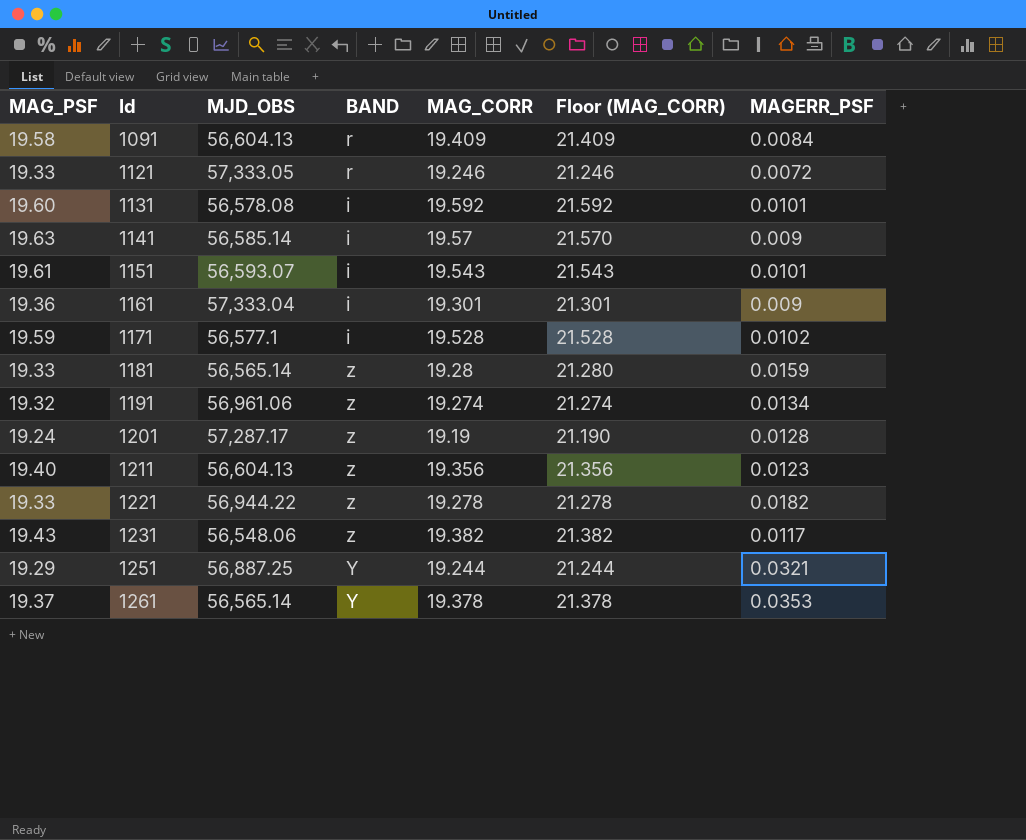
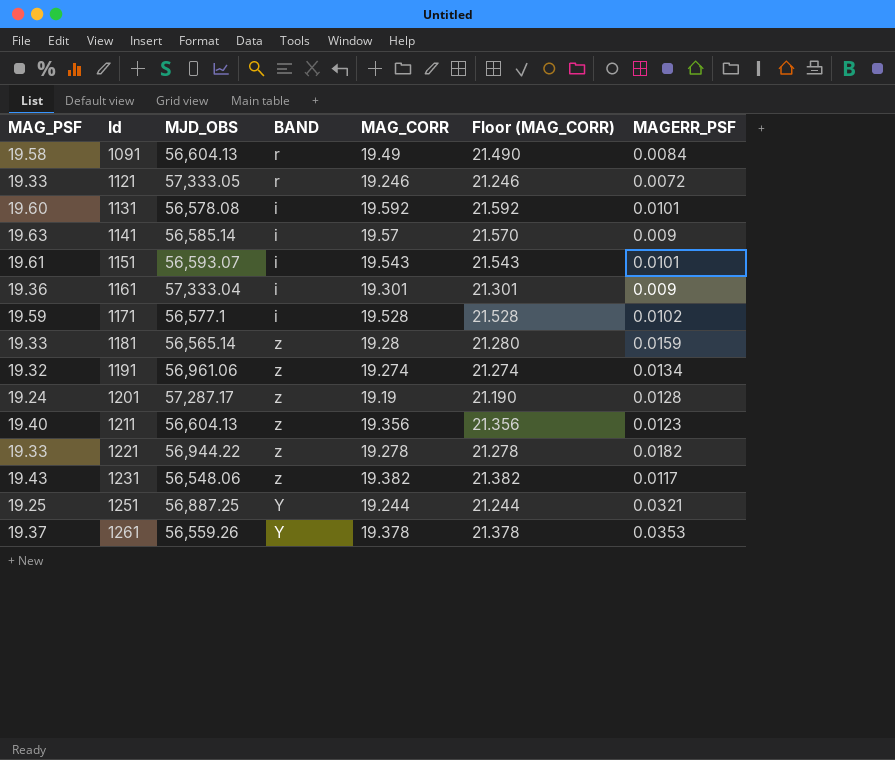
1091 | MAG_CORR: 19.409 -> 19.49
1091 | Floor (MAG_CORR): 21.409 -> 21.490
1251 | MAG_PSF: 19.29 -> 19.25
1261 | MJD_OBS: 56,565.14 -> 56,559.26

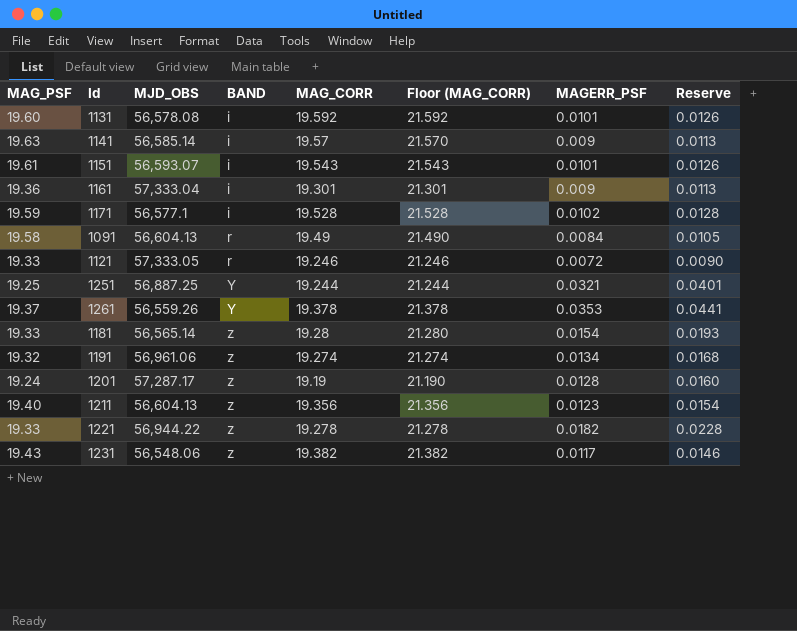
row order: Id ascending -> BAND ascending
column Reserve | formula: none -> [MAGERR_PSF] * 1.25
1181 | MAGERR_PSF: 0.0159 -> 0.0154

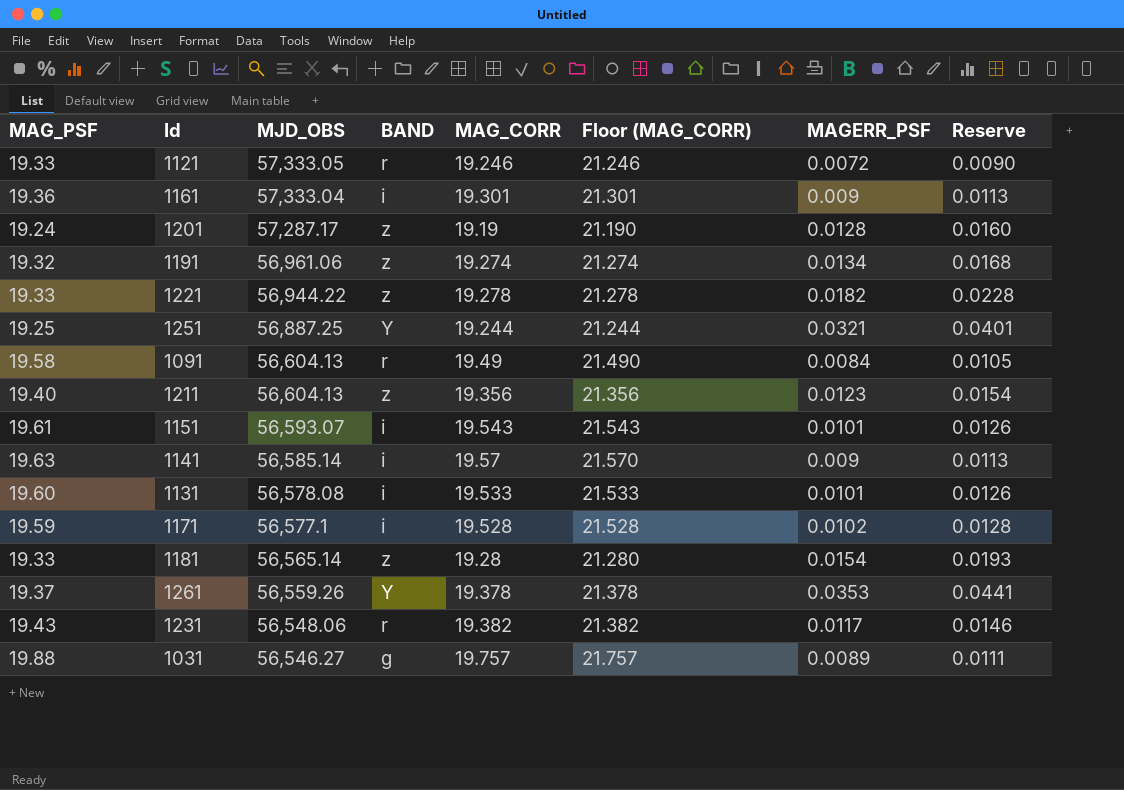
row order: BAND ascending -> MJD_OBS descending
1131 | MAG_CORR: 19.592 -> 19.533
1131 | Floor (MAG_CORR): 21.592 -> 21.533
1231 | BAND: z -> r
row 1031: none -> 19.88 | 56,546.27 | g | 19.757 | 21.757 | 0.0089 | 0.0111

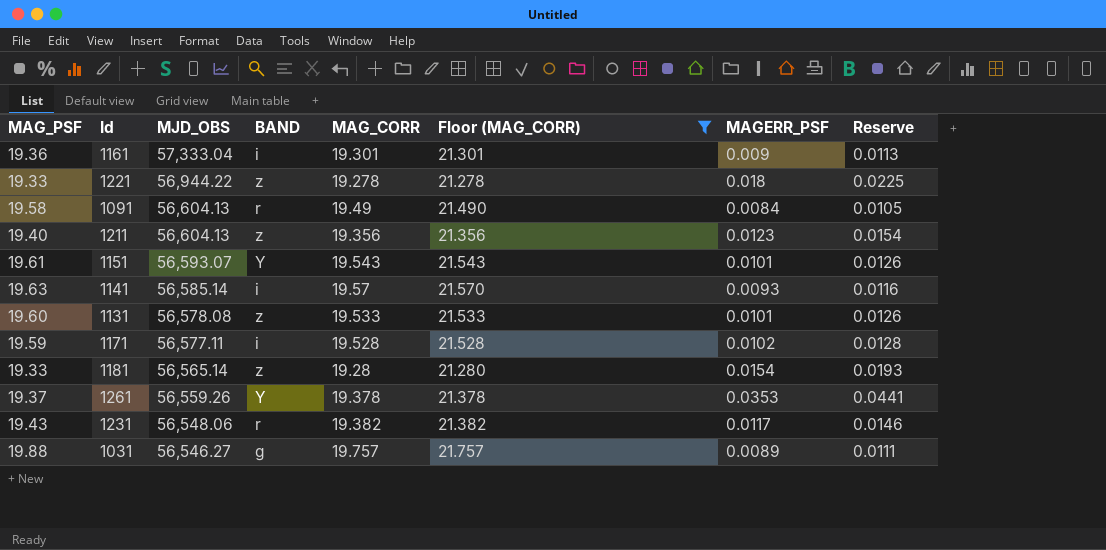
filter: none -> Floor (MAG_CORR) >= 21.278
1221 | MAGERR_PSF: 0.0182 -> 0.018
1221 | Reserve: 0.0228 -> 0.0225
1151 | BAND: i -> Y
1141 | MAGERR_PSF: 0.009 -> 0.0093
1141 | Reserve: 0.0113 -> 0.0116
1131 | BAND: i -> z
1171 | MJD_OBS: 56,577.1 -> 56,577.11

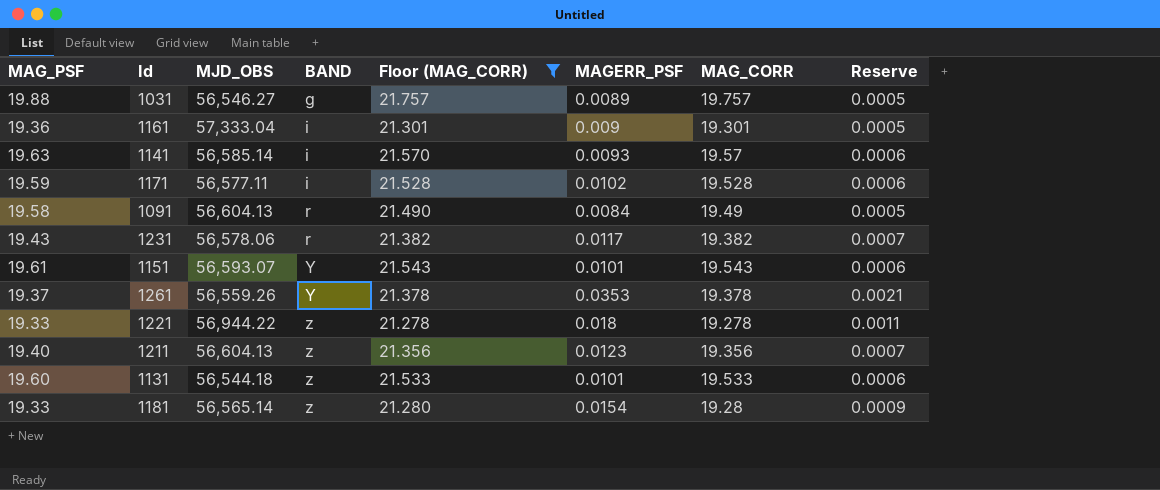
row order: MJD_OBS descending -> BAND ascending
column MAG_CORR | position: 5 -> 7
column Reserve | formula: [MAGERR_PSF] * 1.25 -> [MAGERR_PSF] * 0.06
1231 | MJD_OBS: 56,548.06 -> 56,578.06
1131 | MJD_OBS: 56,578.08 -> 56,544.18

